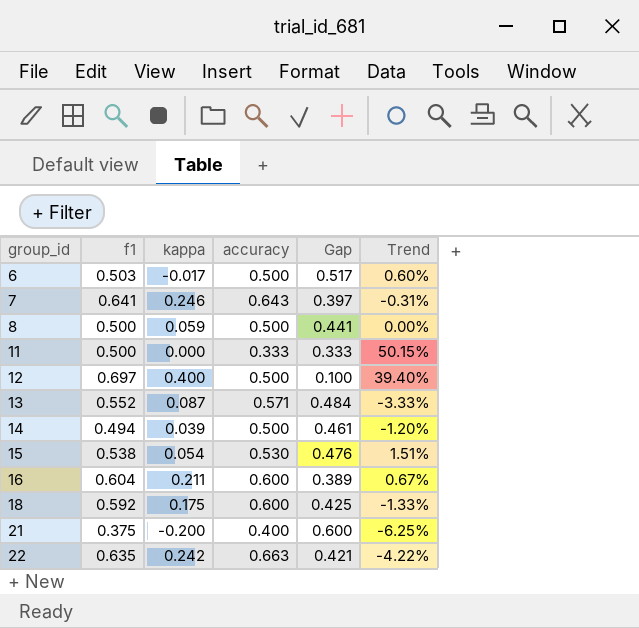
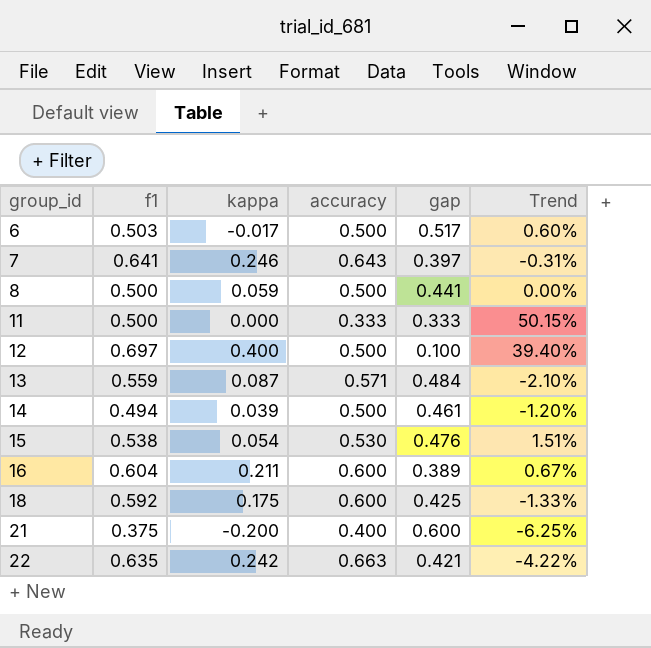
column name: Gap -> gap
13 | f1: 0.552 -> 0.559
13 | Trend: -3.33% -> -2.10%

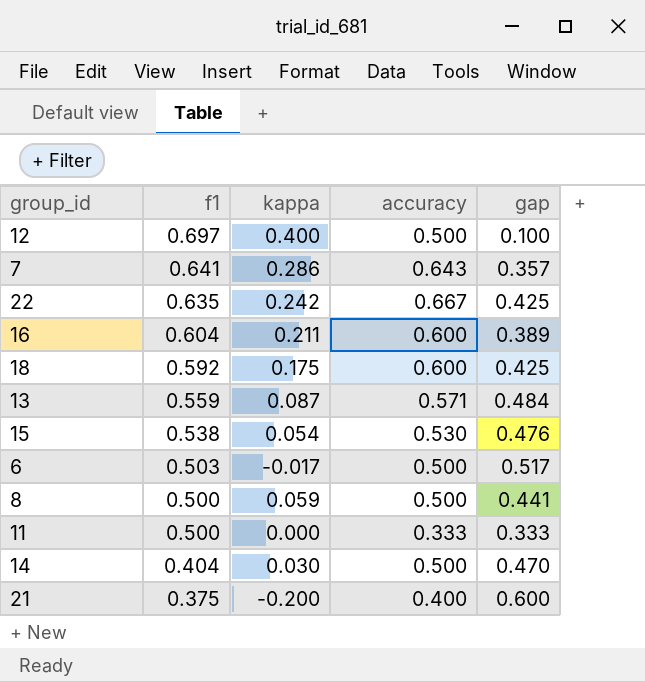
row order: group_id ascending -> f1 descending
column Trend | formula: ([f1] - [accuracy]) / [accuracy] -> none
7 | kappa: 0.246 -> 0.286
7 | gap: 0.397 -> 0.357
22 | accuracy: 0.663 -> 0.667
22 | gap: 0.421 -> 0.425
14 | f1: 0.494 -> 0.404
14 | kappa: 0.039 -> 0.030
14 | gap: 0.461 -> 0.470

